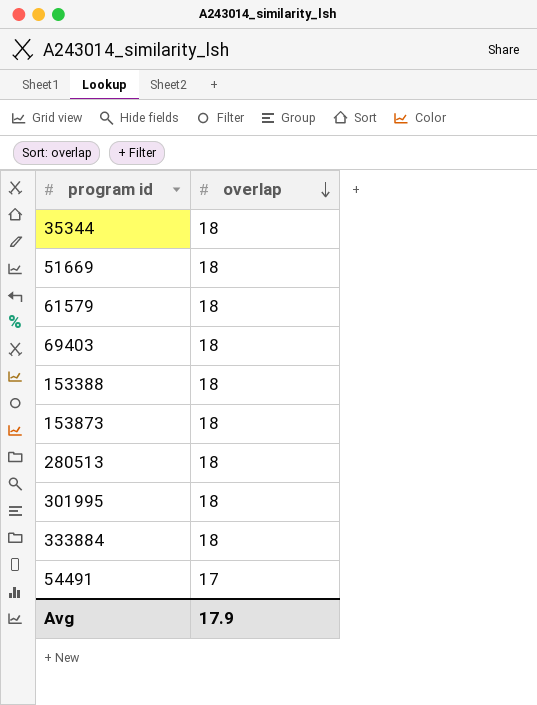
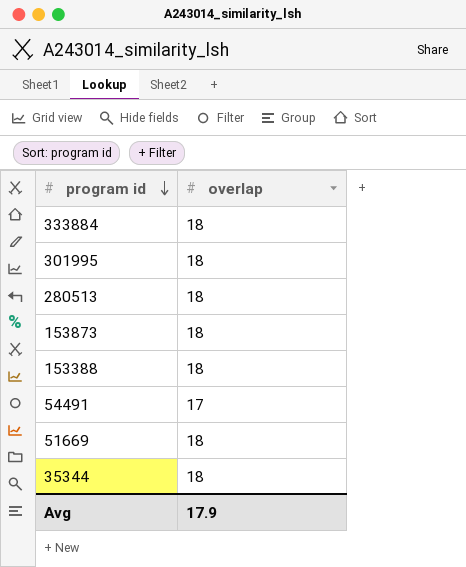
row order: overlap descending -> program id descending
row 61579: 18 -> none
row 69403: 18 -> none

